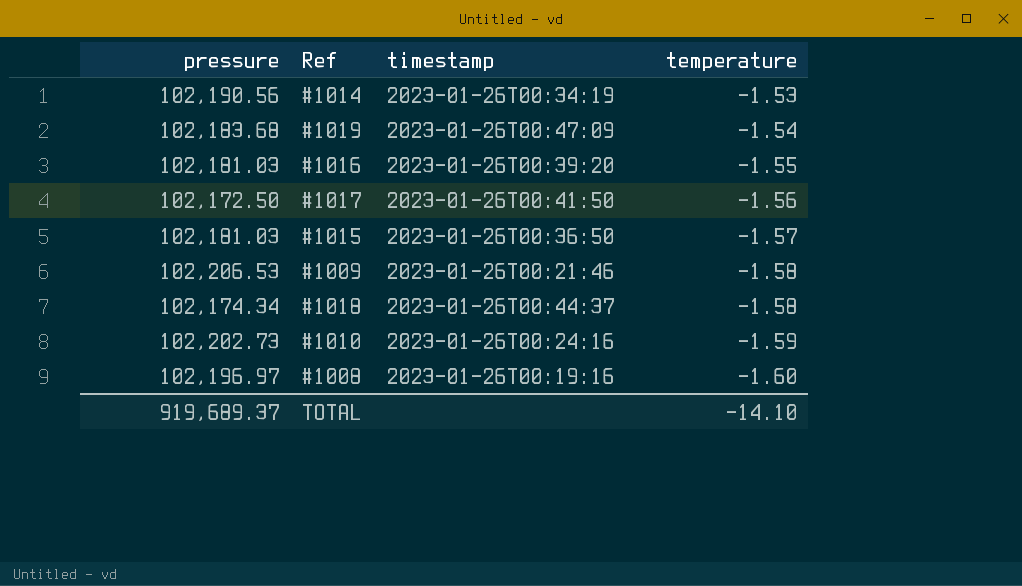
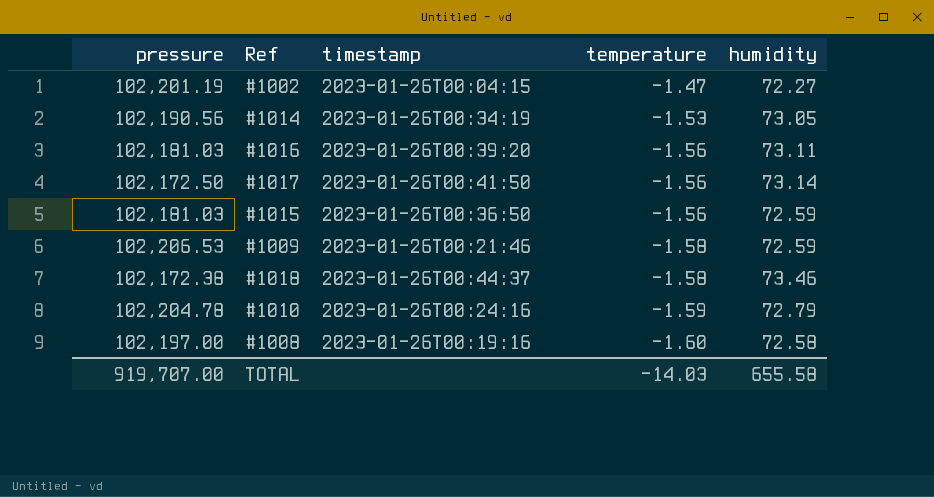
column humidity | position: none -> 5
row #1019: 102,183.68 | 2023-01-26T00:47:09 | -1.54 -> none
row #1002: none -> 102,201.19 | 2023-01-26T00:04:15 | -1.47 | 72.27
#1016 | temperature: -1.55 -> -1.56
#1015 | temperature: -1.57 -> -1.56
#1018 | pressure: 102,174.34 -> 102,172.38
#1010 | pressure: 102,202.73 -> 102,204.78
#1008 | pressure: 102,196.97 -> 102,197.00
TOTAL | pressure: 919,689.37 -> 919,707.00
TOTAL | temperature: -14.10 -> -14.03

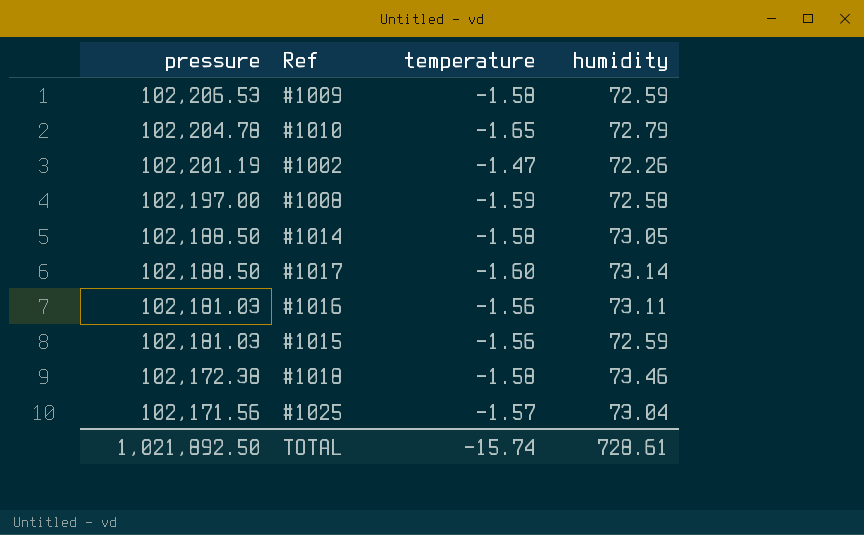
row order: temperature descending -> pressure descending
column timestamp | position: 3 -> none
#1010 | temperature: -1.59 -> -1.65
#1002 | humidity: 72.27 -> 72.26
#1008 | temperature: -1.60 -> -1.59
#1014 | pressure: 102,190.56 -> 102,188.50
#1014 | temperature: -1.53 -> -1.58
#1017 | pressure: 102,172.50 -> 102,188.50
#1017 | temperature: -1.56 -> -1.60
row #1025: none -> 102,171.56 | -1.57 | 73.04
TOTAL | pressure: 919,707.00 -> 1,021,892.50
TOTAL | temperature: -14.03 -> -15.74
TOTAL | humidity: 655.58 -> 728.61

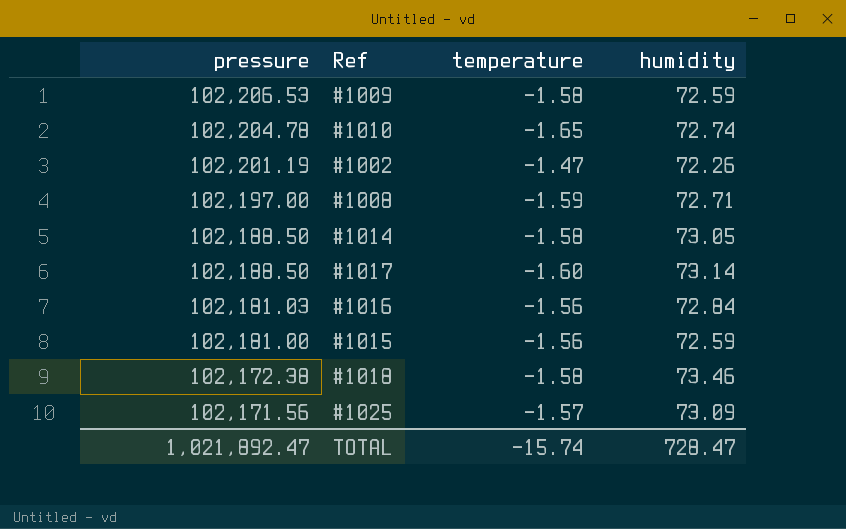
#1010 | humidity: 72.79 -> 72.74
#1008 | humidity: 72.58 -> 72.71
#1016 | humidity: 73.11 -> 72.84
#1015 | pressure: 102,181.03 -> 102,181.00
#1025 | humidity: 73.04 -> 73.09
TOTAL | pressure: 1,021,892.50 -> 1,021,892.47
TOTAL | humidity: 728.61 -> 728.47

